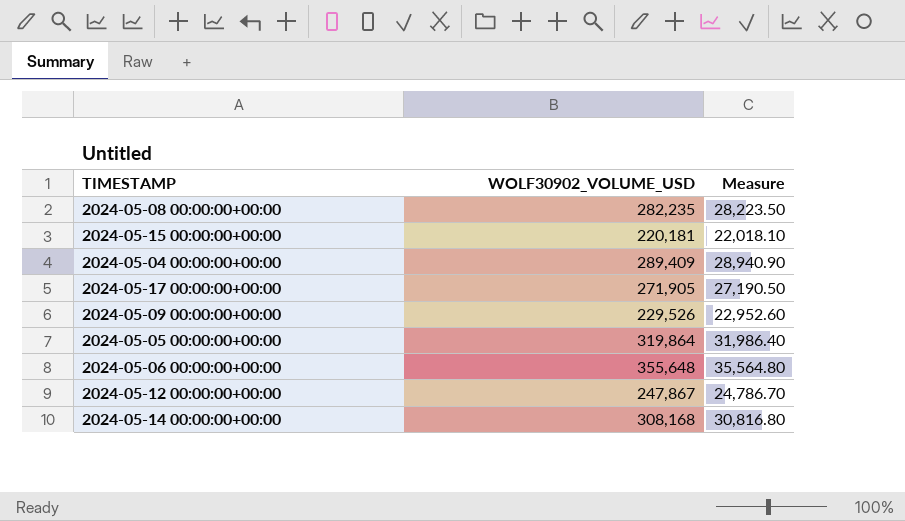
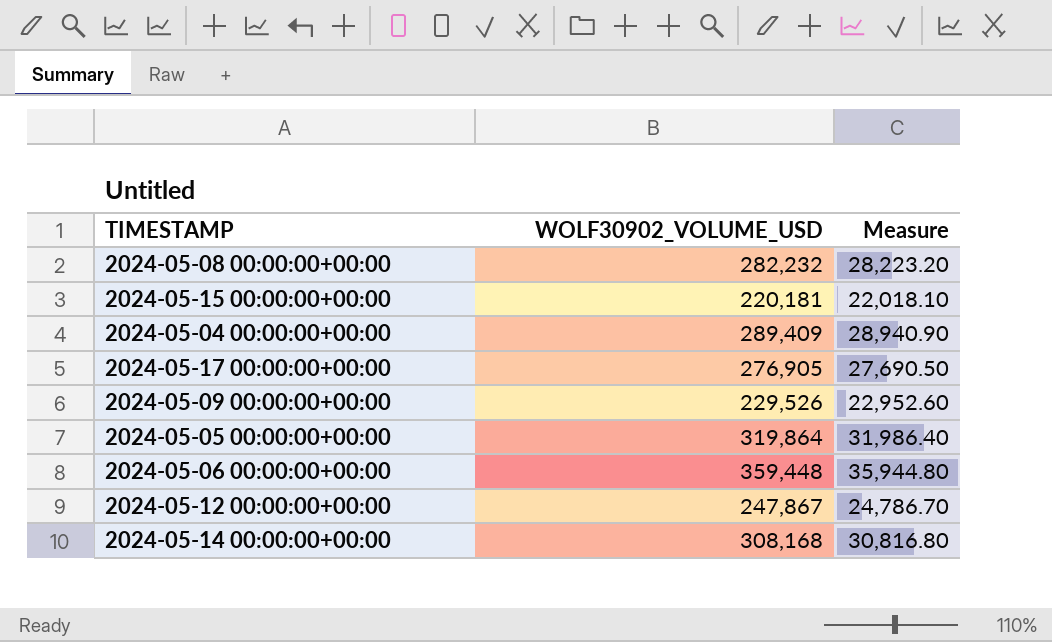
2024-05-08 00:00:00+00:00 | WOLF30902_VOLUME_USD: 282,235 -> 282,232
2024-05-08 00:00:00+00:00 | Measure: 28,223.50 -> 28,223.20
2024-05-17 00:00:00+00:00 | WOLF30902_VOLUME_USD: 271,905 -> 276,905
2024-05-17 00:00:00+00:00 | Measure: 27,190.50 -> 27,690.50
2024-05-06 00:00:00+00:00 | WOLF30902_VOLUME_USD: 355,648 -> 359,448
2024-05-06 00:00:00+00:00 | Measure: 35,564.80 -> 35,944.80

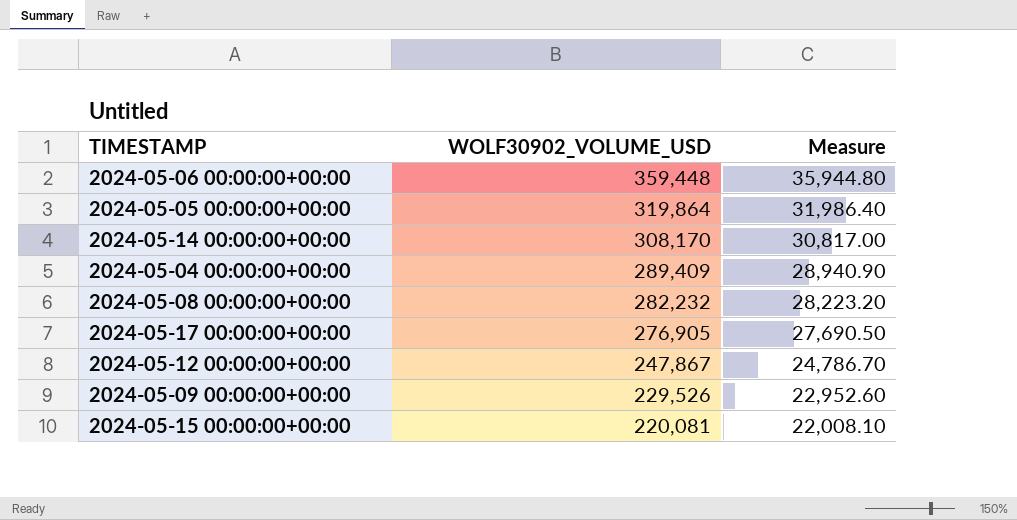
row order: none -> WOLF30902_VOLUME_USD descending
2024-05-14 00:00:00+00:00 | WOLF30902_VOLUME_USD: 308,168 -> 308,170
2024-05-14 00:00:00+00:00 | Measure: 30,816.80 -> 30,817.00
2024-05-15 00:00:00+00:00 | WOLF30902_VOLUME_USD: 220,181 -> 220,081
2024-05-15 00:00:00+00:00 | Measure: 22,018.10 -> 22,008.10

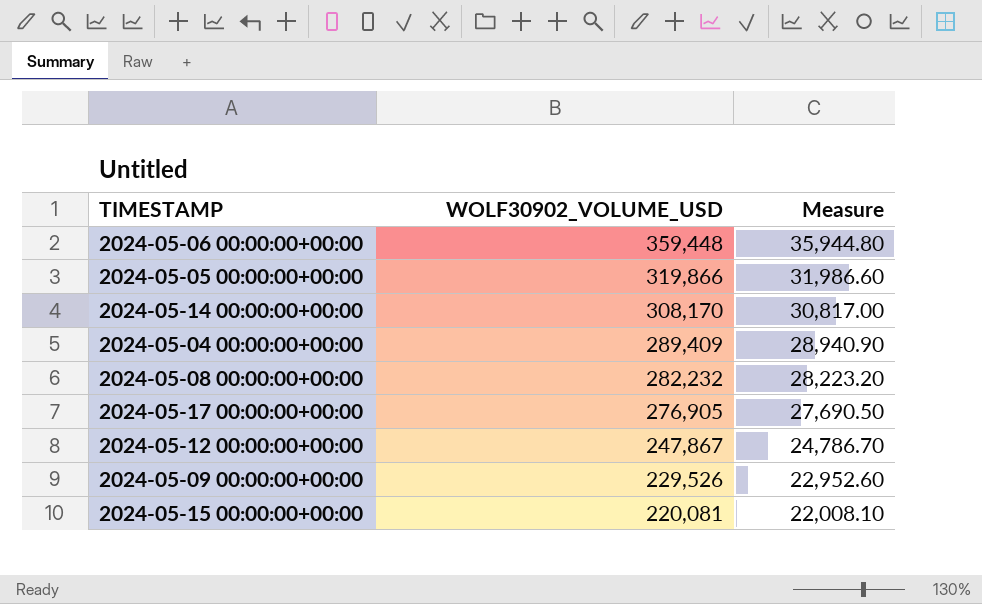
2024-05-05 00:00:00+00:00 | WOLF30902_VOLUME_USD: 319,864 -> 319,866
2024-05-05 00:00:00+00:00 | Measure: 31,986.40 -> 31,986.60

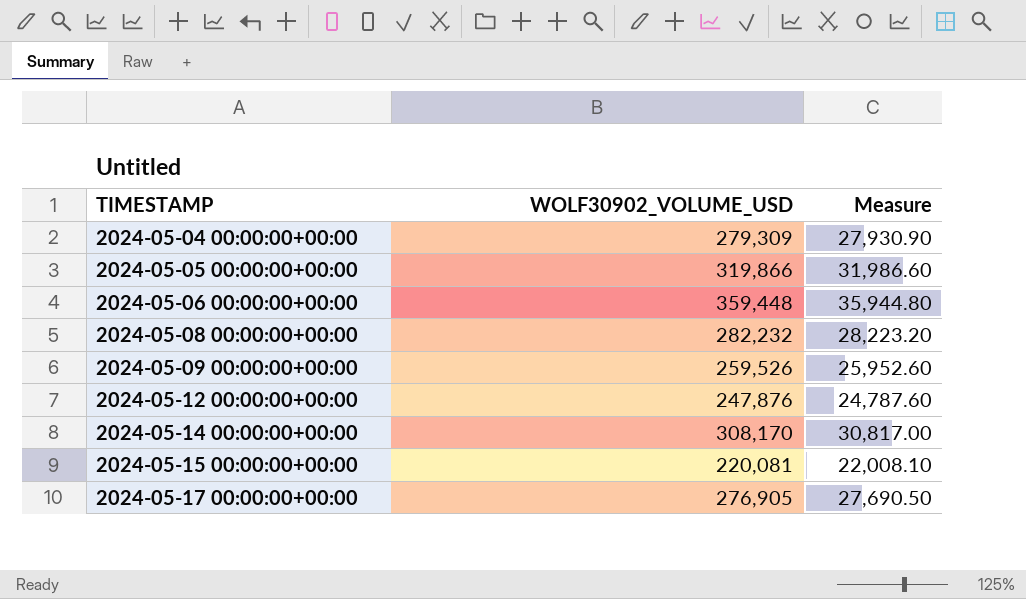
row order: WOLF30902_VOLUME_USD descending -> TIMESTAMP ascending
2024-05-04 00:00:00+00:00 | WOLF30902_VOLUME_USD: 289,409 -> 279,309
2024-05-04 00:00:00+00:00 | Measure: 28,940.90 -> 27,930.90
2024-05-09 00:00:00+00:00 | WOLF30902_VOLUME_USD: 229,526 -> 259,526
2024-05-09 00:00:00+00:00 | Measure: 22,952.60 -> 25,952.60
2024-05-12 00:00:00+00:00 | WOLF30902_VOLUME_USD: 247,867 -> 247,876
2024-05-12 00:00:00+00:00 | Measure: 24,786.70 -> 24,787.60

